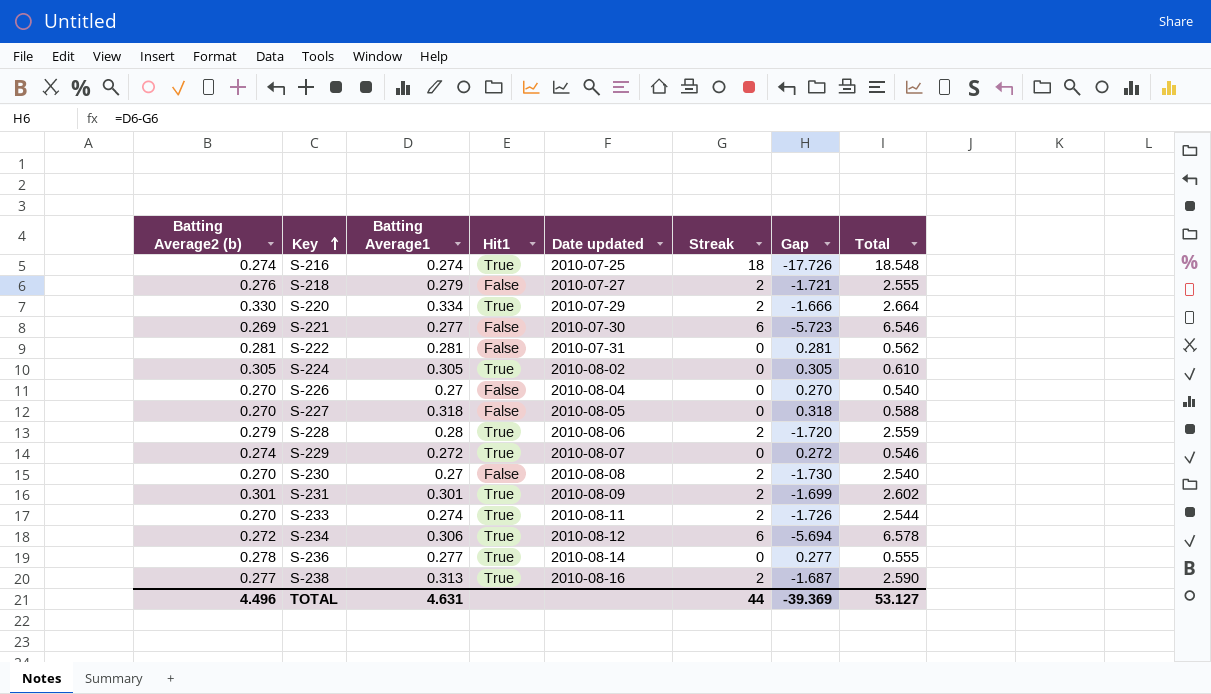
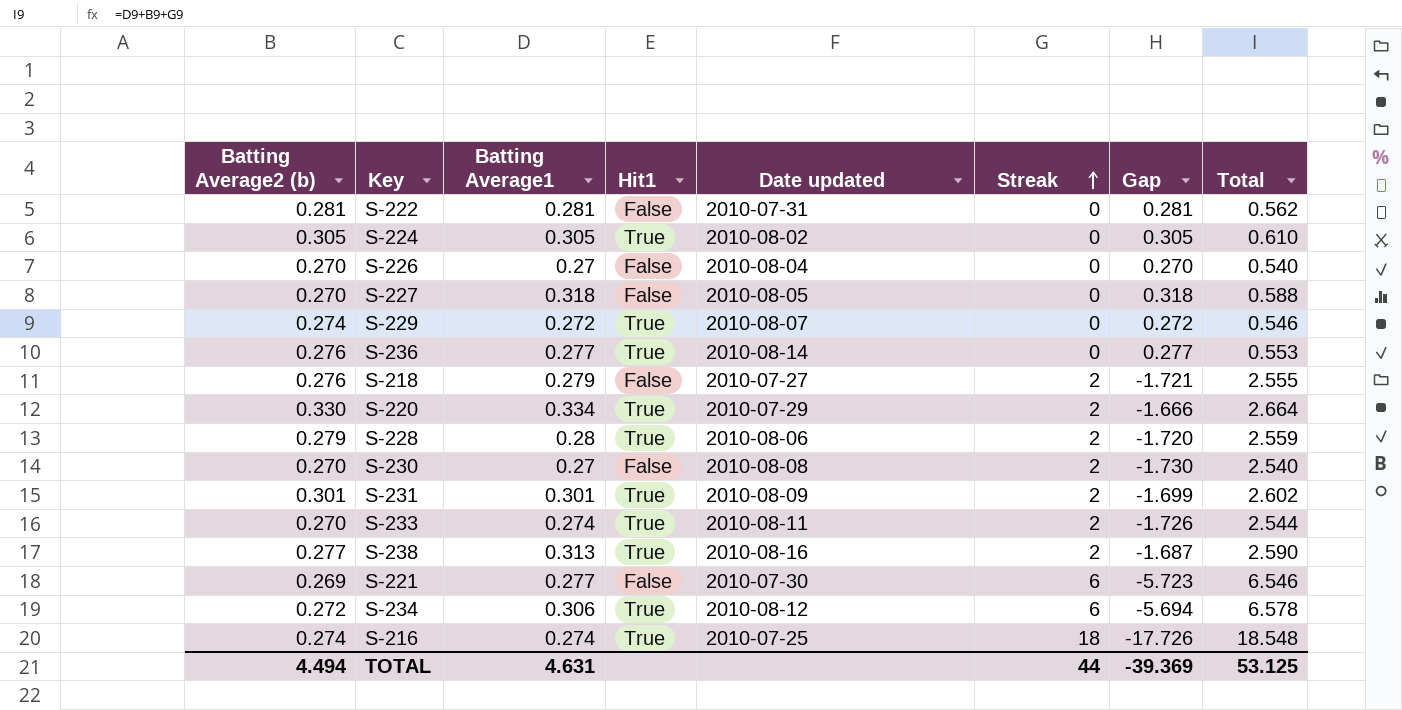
row order: Key ascending -> Streak ascending
S-236 | Batting Average2 (b): 0.278 -> 0.276
S-236 | Total: 0.555 -> 0.553
TOTAL | Batting Average2 (b): 4.496 -> 4.494
TOTAL | Total: 53.127 -> 53.125

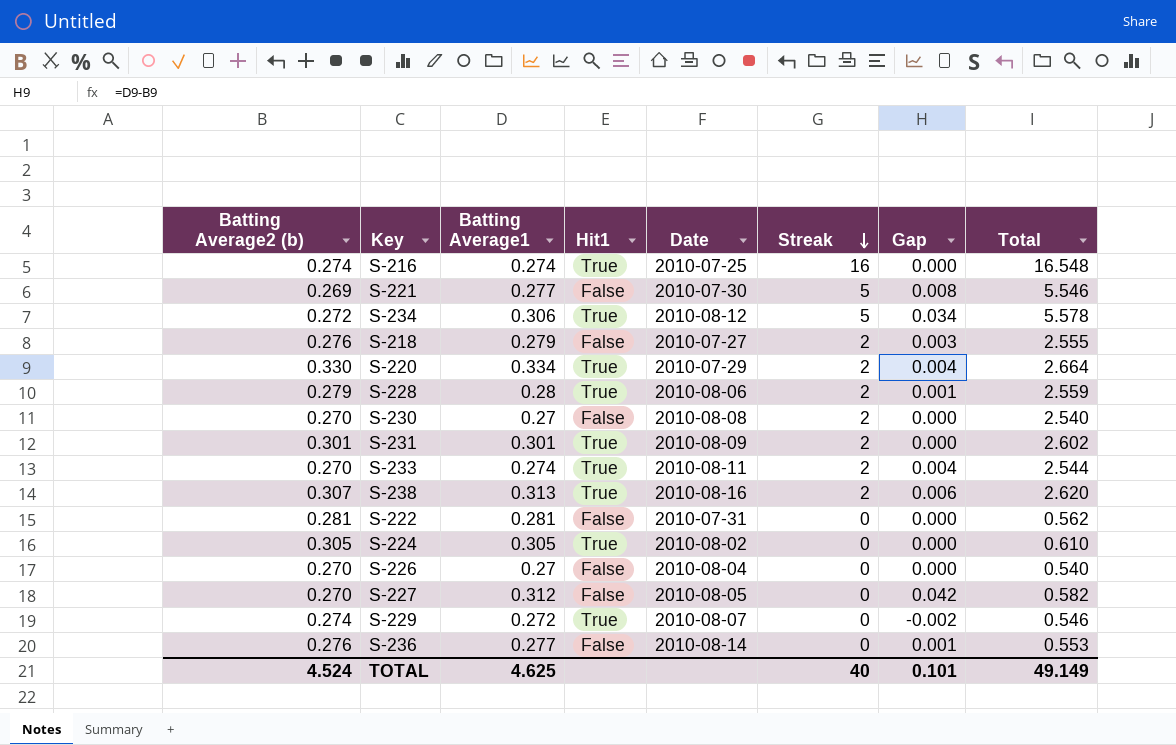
row order: Streak ascending -> Streak descending
column name: Date updated -> Date
column Gap | formula: [Batting Average1] - [Streak] -> [Batting Average1] - [Batting Average2 (b)]
S-216 | Streak: 18 -> 16
S-216 | Total: 18.548 -> 16.548
S-221 | Streak: 6 -> 5
S-221 | Total: 6.546 -> 5.546
S-234 | Streak: 6 -> 5
S-234 | Total: 6.578 -> 5.578
S-238 | Batting Average2 (b): 0.277 -> 0.307
S-238 | Total: 2.590 -> 2.620
S-227 | Batting Average1: 0.318 -> 0.312
S-227 | Total: 0.588 -> 0.582
S-236 | Hit1: True -> False
TOTAL | Batting Average2 (b): 4.494 -> 4.524
TOTAL | Batting Average1: 4.631 -> 4.625
TOTAL | Streak: 44 -> 40
TOTAL | Gap: -39.369 -> 0.101
TOTAL | Total: 53.125 -> 49.149

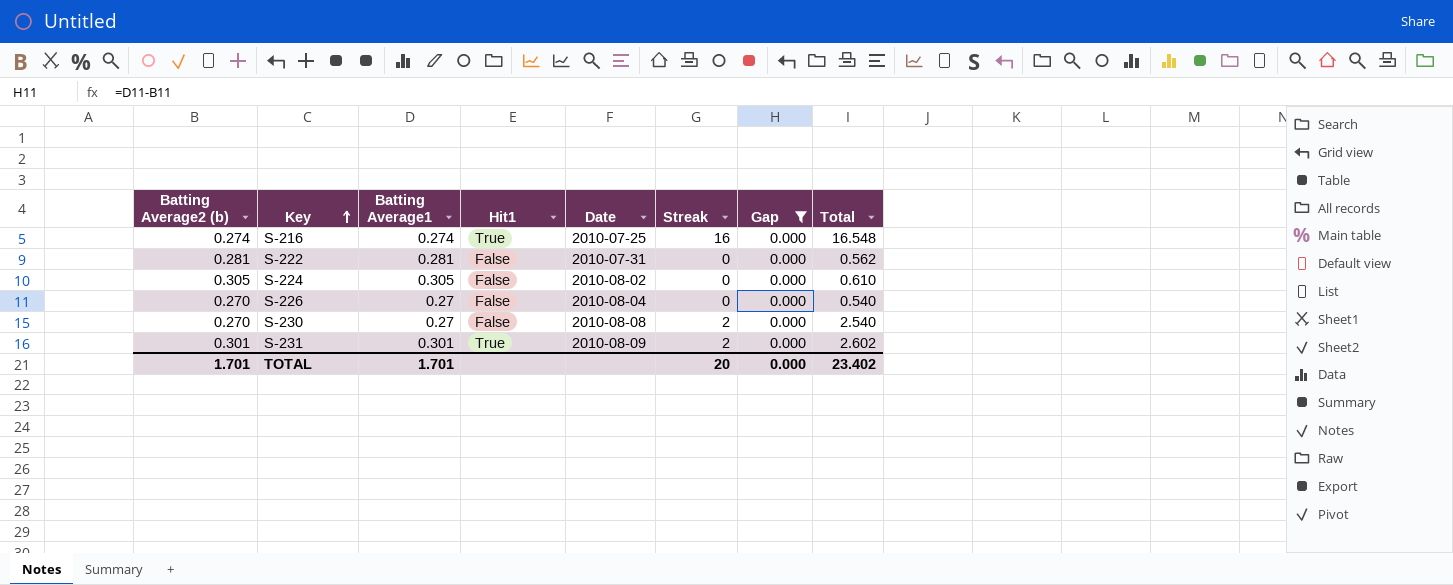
filter: none -> Gap = 0.000
row order: Streak descending -> Key ascending
S-224 | Hit1: True -> False
TOTAL | Batting Average2 (b): 4.524 -> 1.701
TOTAL | Batting Average1: 4.625 -> 1.701
TOTAL | Streak: 40 -> 20
TOTAL | Gap: 0.101 -> 0.000
TOTAL | Total: 49.149 -> 23.402

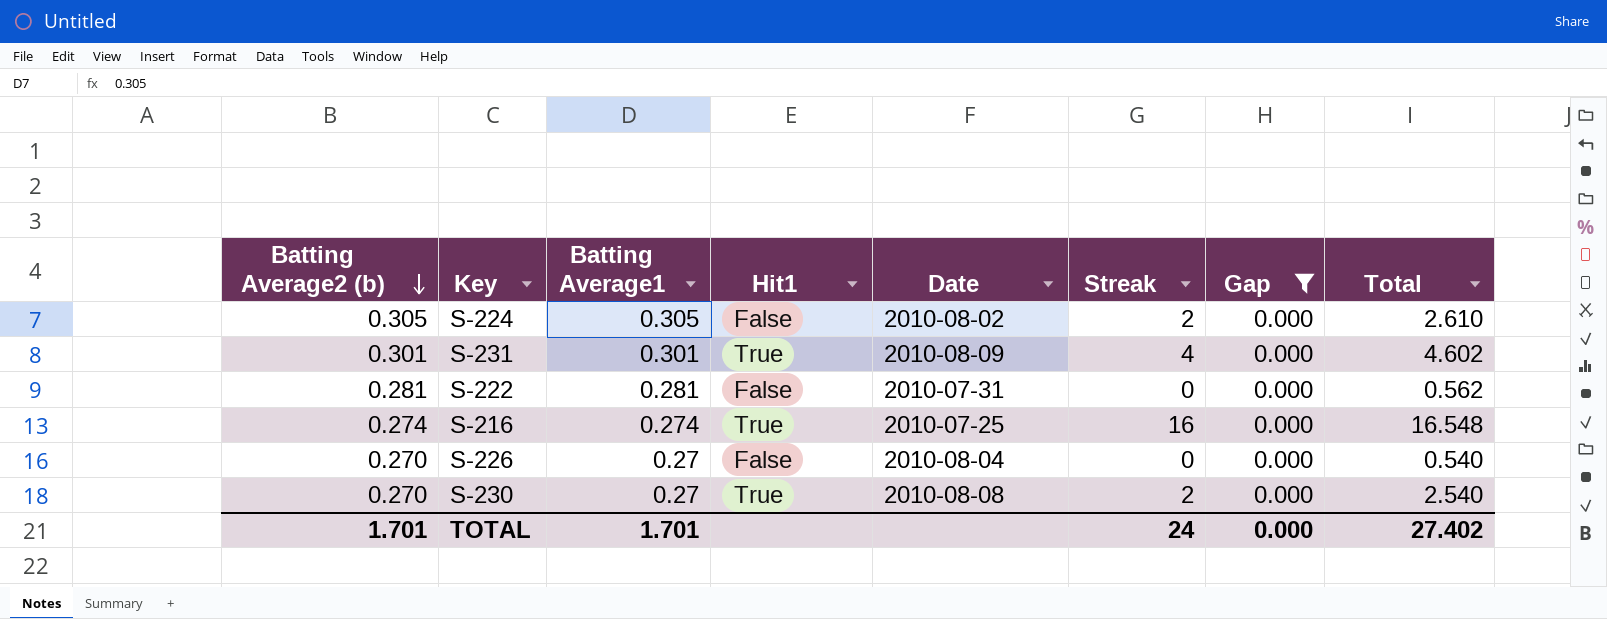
row order: Key ascending -> Batting Average2 (b) descending
S-224 | Streak: 0 -> 2
S-224 | Total: 0.610 -> 2.610
S-231 | Streak: 2 -> 4
S-231 | Total: 2.602 -> 4.602
S-230 | Hit1: False -> True
TOTAL | Streak: 20 -> 24
TOTAL | Total: 23.402 -> 27.402

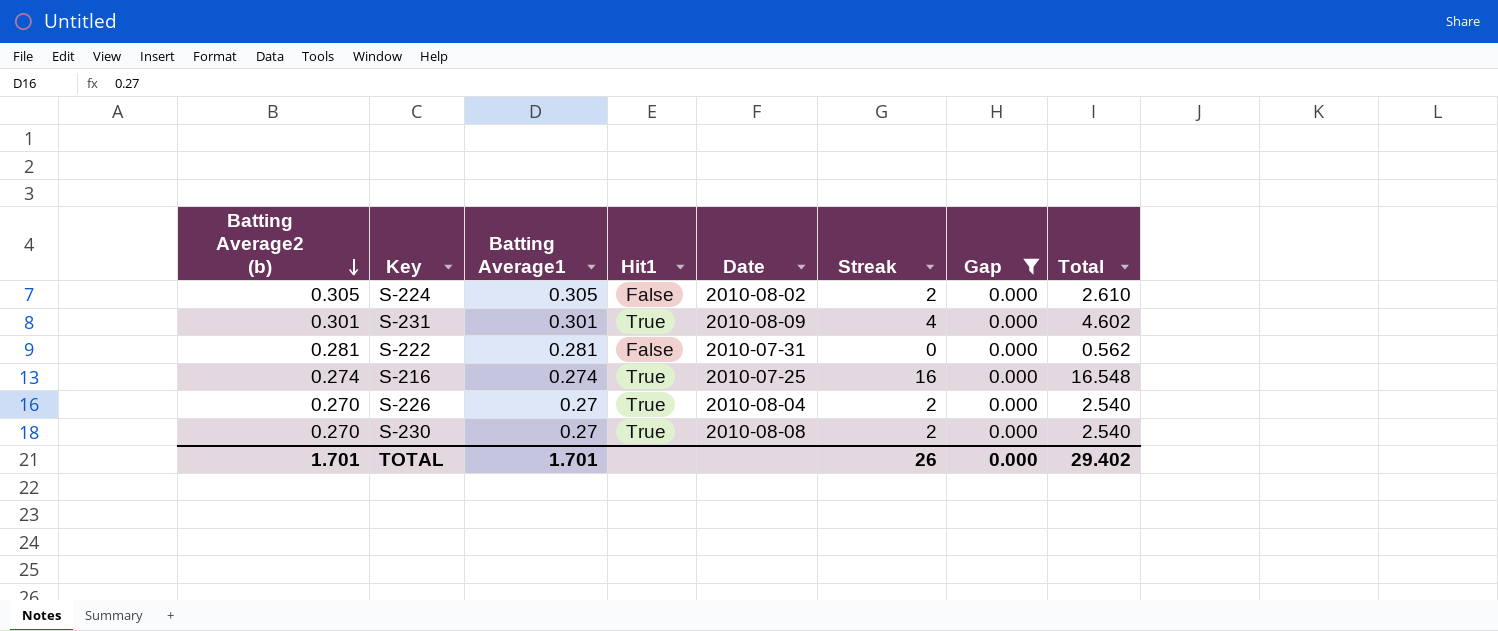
S-226 | Hit1: False -> True
S-226 | Streak: 0 -> 2
S-226 | Total: 0.540 -> 2.540
TOTAL | Streak: 24 -> 26
TOTAL | Total: 27.402 -> 29.402

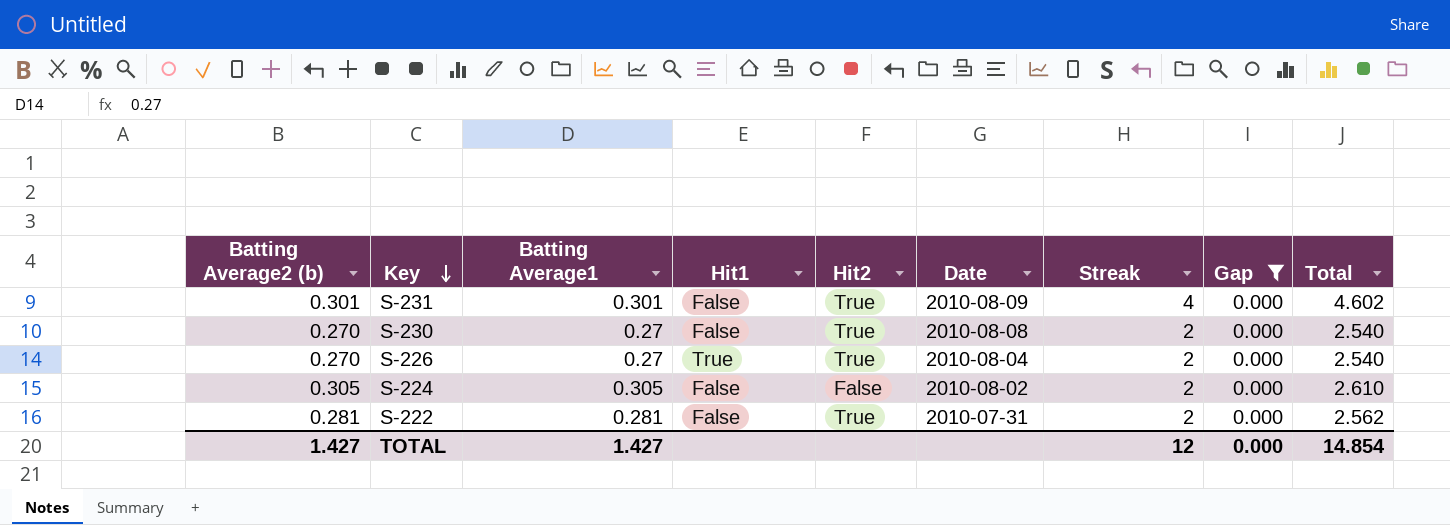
row order: Batting Average2 (b) descending -> Key descending
column Hit2 | position: none -> 5
row S-216: 0.274 | 0.274 | True | 2010-07-25 | 16 | 0.000 | 16.548 -> none
S-231 | Hit1: True -> False
S-230 | Hit1: True -> False
S-222 | Streak: 0 -> 2
S-222 | Total: 0.562 -> 2.562
TOTAL | Batting Average2 (b): 1.701 -> 1.427
TOTAL | Batting Average1: 1.701 -> 1.427
TOTAL | Streak: 26 -> 12
TOTAL | Total: 29.402 -> 14.854

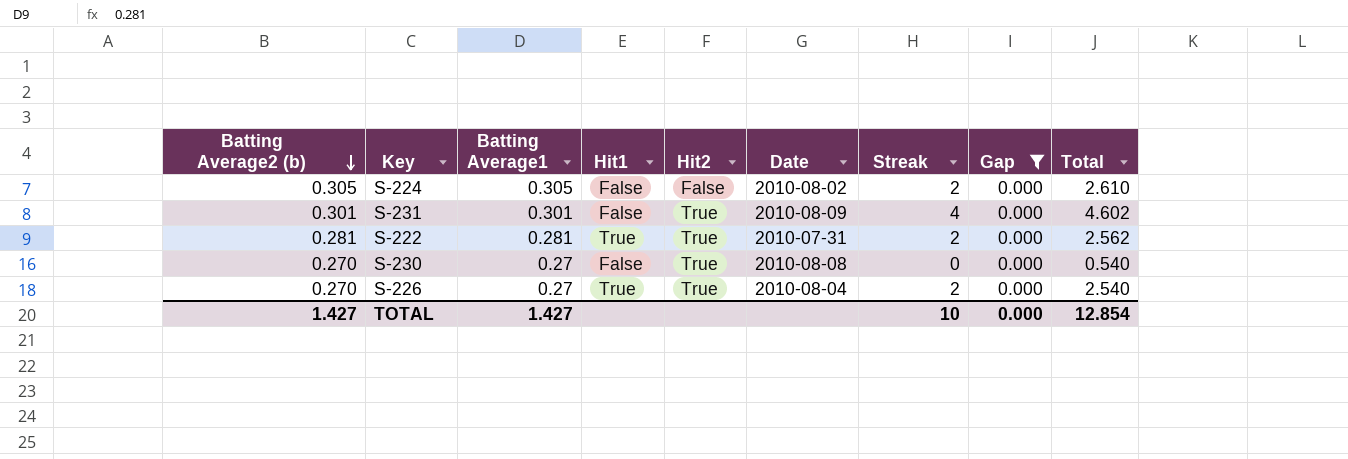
row order: Key descending -> Batting Average2 (b) descending
S-222 | Hit1: False -> True
S-230 | Streak: 2 -> 0
S-230 | Total: 2.540 -> 0.540
TOTAL | Streak: 12 -> 10
TOTAL | Total: 14.854 -> 12.854

